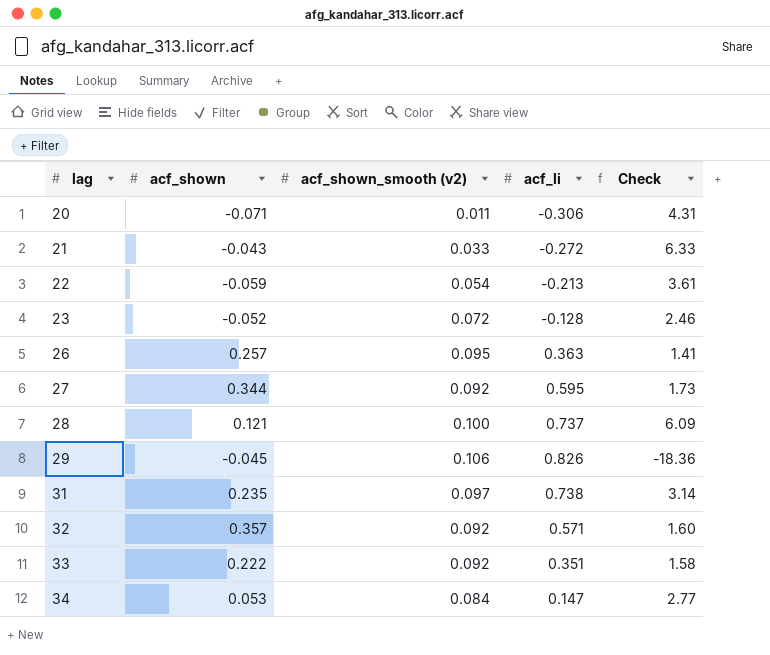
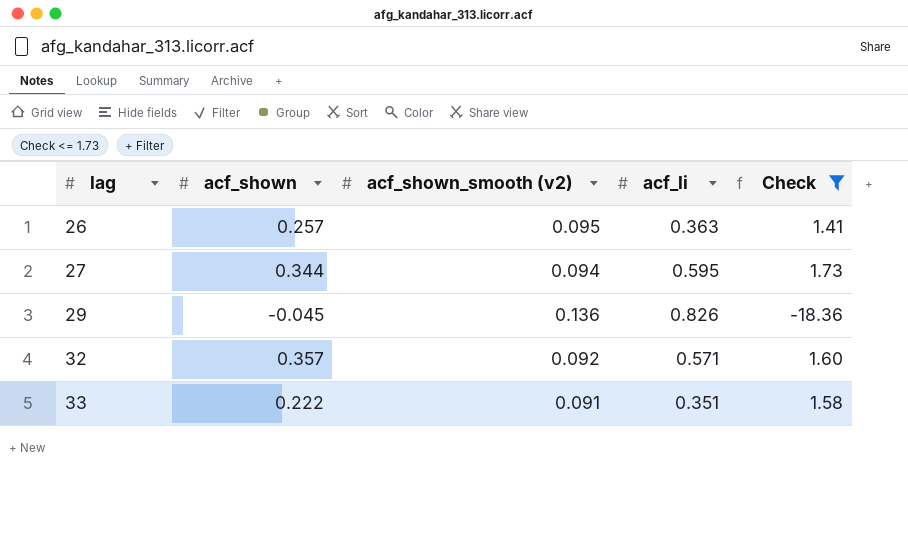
filter: none -> Check <= 1.73
27 | acf_shown_smooth (v2): 0.092 -> 0.094
29 | acf_shown_smooth (v2): 0.106 -> 0.136
33 | acf_shown_smooth (v2): 0.092 -> 0.091

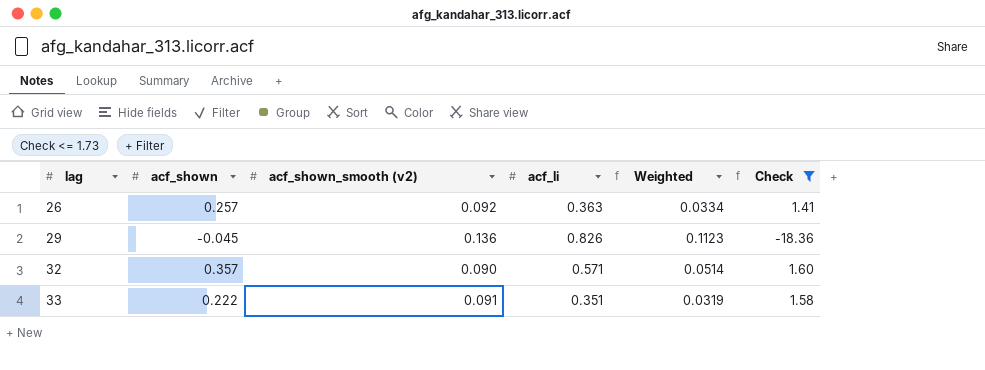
column Weighted | formula: none -> [acf_shown_smooth (v2)] * [acf_li]
row 27: 0.344 | 0.094 | 0.595 | 1.73 -> none
26 | acf_shown_smooth (v2): 0.095 -> 0.092
32 | acf_shown_smooth (v2): 0.092 -> 0.090

